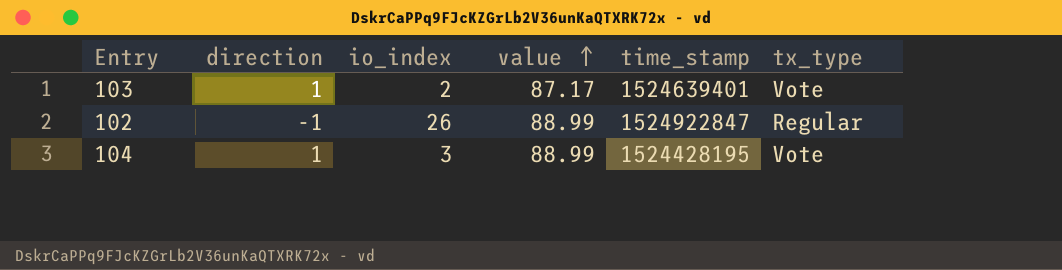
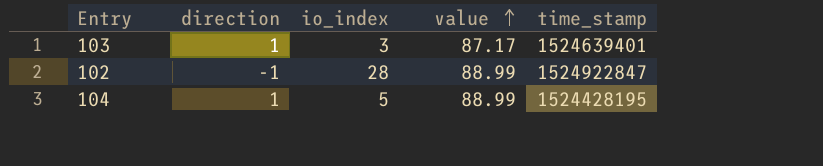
column tx_type | position: 6 -> none
103 | io_index: 2 -> 3
102 | io_index: 26 -> 28
104 | io_index: 3 -> 5

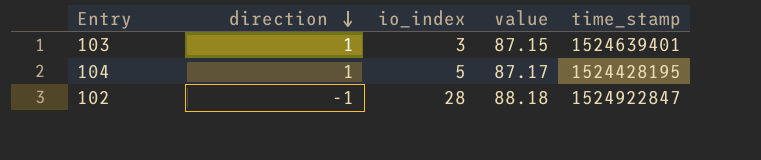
row order: value ascending -> direction descending
103 | value: 87.17 -> 87.15
104 | value: 88.99 -> 87.17
102 | value: 88.99 -> 88.18

